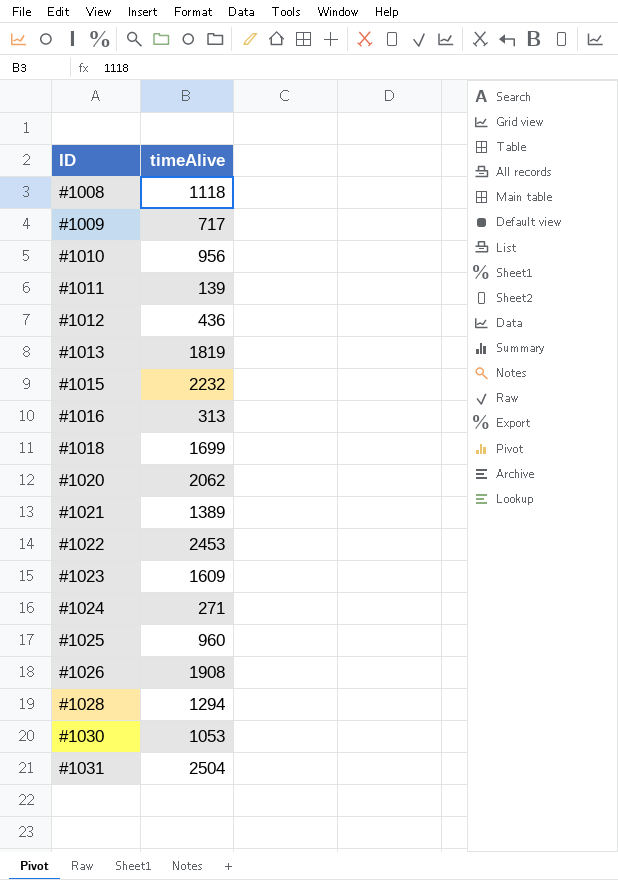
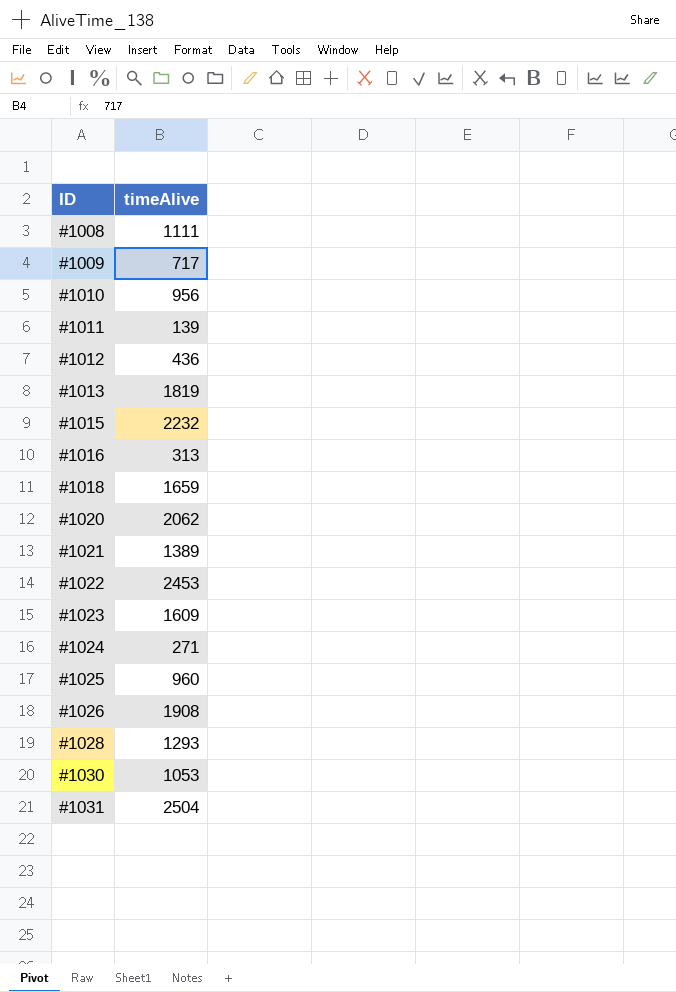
#1008 | timeAlive: 1118 -> 1111
#1018 | timeAlive: 1699 -> 1659
#1028 | timeAlive: 1294 -> 1293

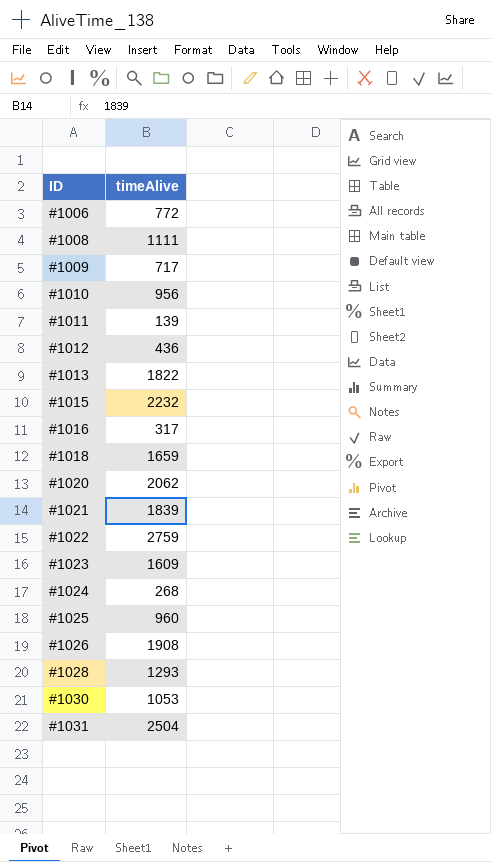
row #1006: none -> 772
#1013 | timeAlive: 1819 -> 1822
#1016 | timeAlive: 313 -> 317
#1021 | timeAlive: 1389 -> 1839
#1022 | timeAlive: 2453 -> 2759
#1024 | timeAlive: 271 -> 268

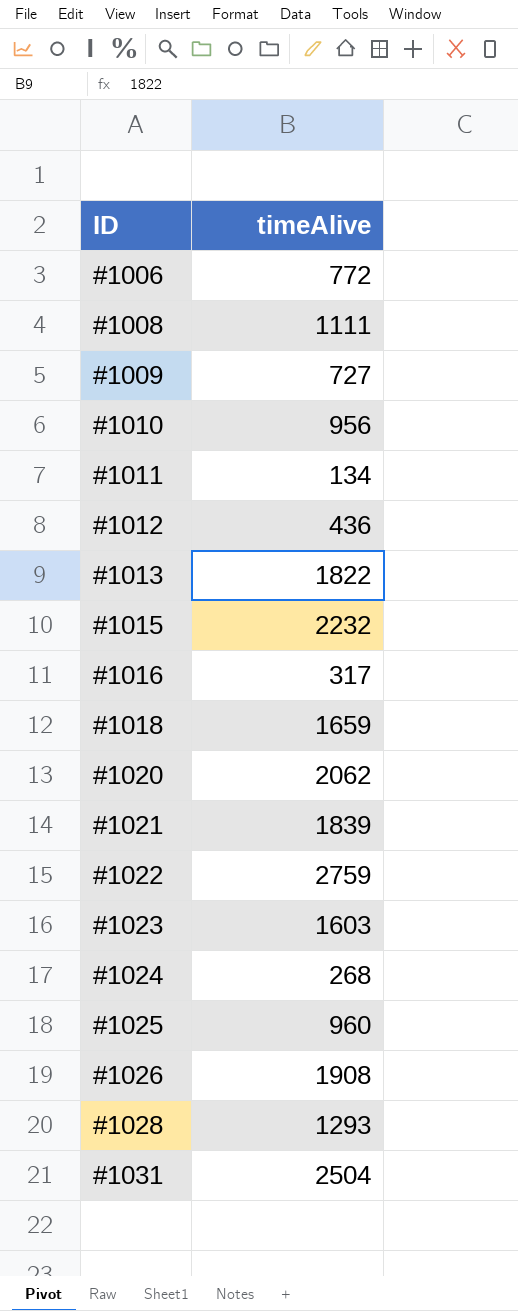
row #1030: 1053 -> none
#1009 | timeAlive: 717 -> 727
#1011 | timeAlive: 139 -> 134
#1023 | timeAlive: 1609 -> 1603

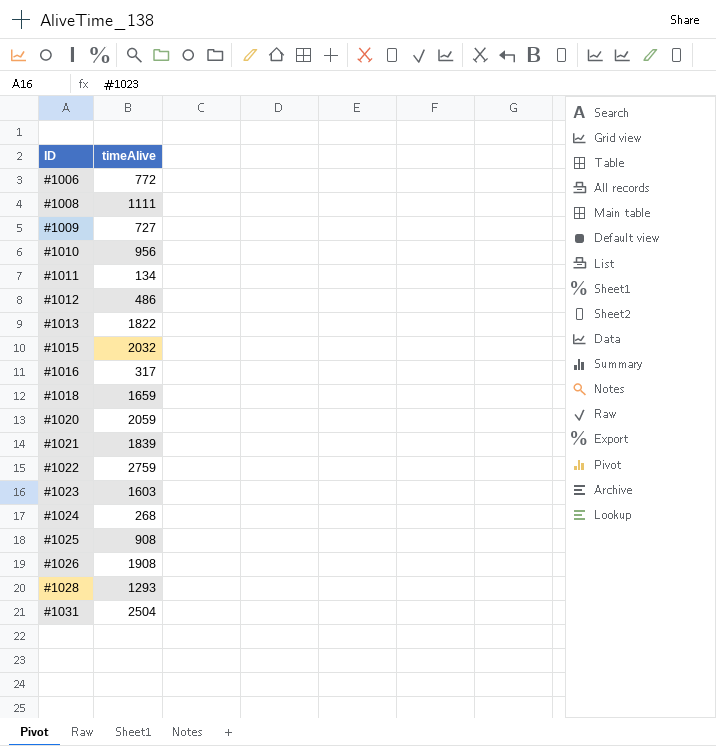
#1012 | timeAlive: 436 -> 486
#1015 | timeAlive: 2232 -> 2032
#1020 | timeAlive: 2062 -> 2059
#1025 | timeAlive: 960 -> 908

